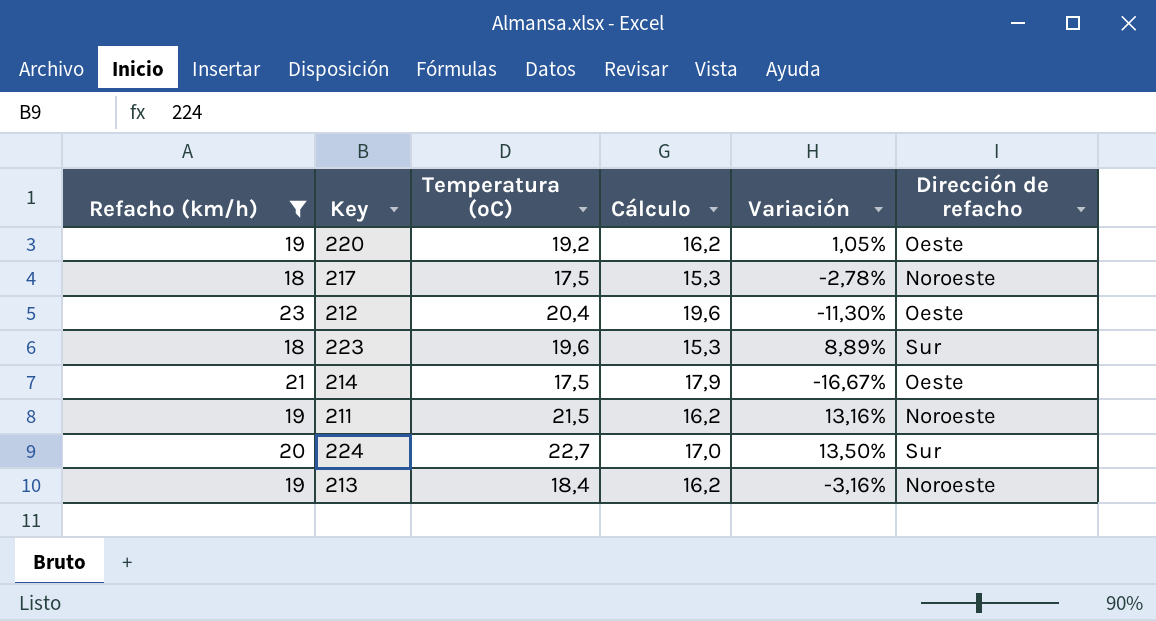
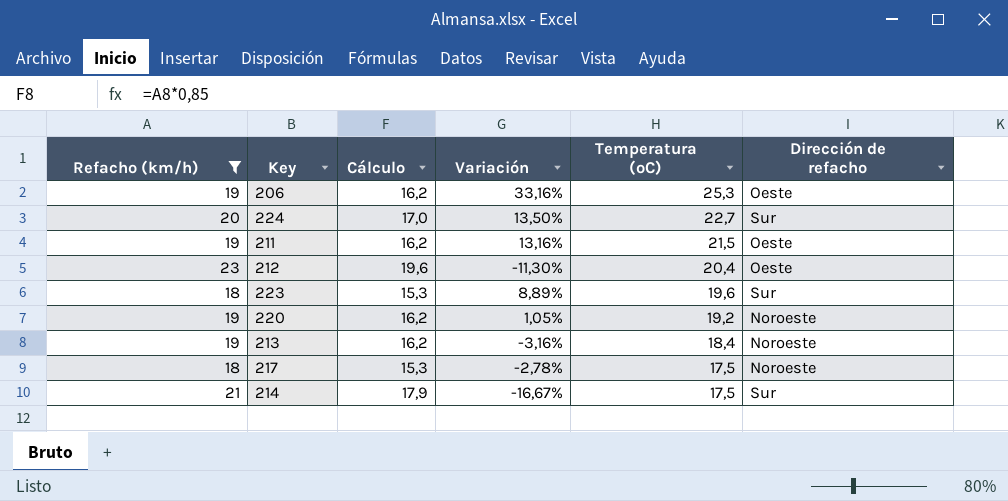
row order: none -> Temperatura (ºC) descending
column Temperatura (ºC) | position: 3 -> 5
row 206: none -> 19 | 16,2 | 33,16% | 25,3 | Oeste
211 | Dirección de refacho: Noroeste -> Oeste
220 | Dirección de refacho: Oeste -> Noroeste
214 | Dirección de refacho: Oeste -> Sur

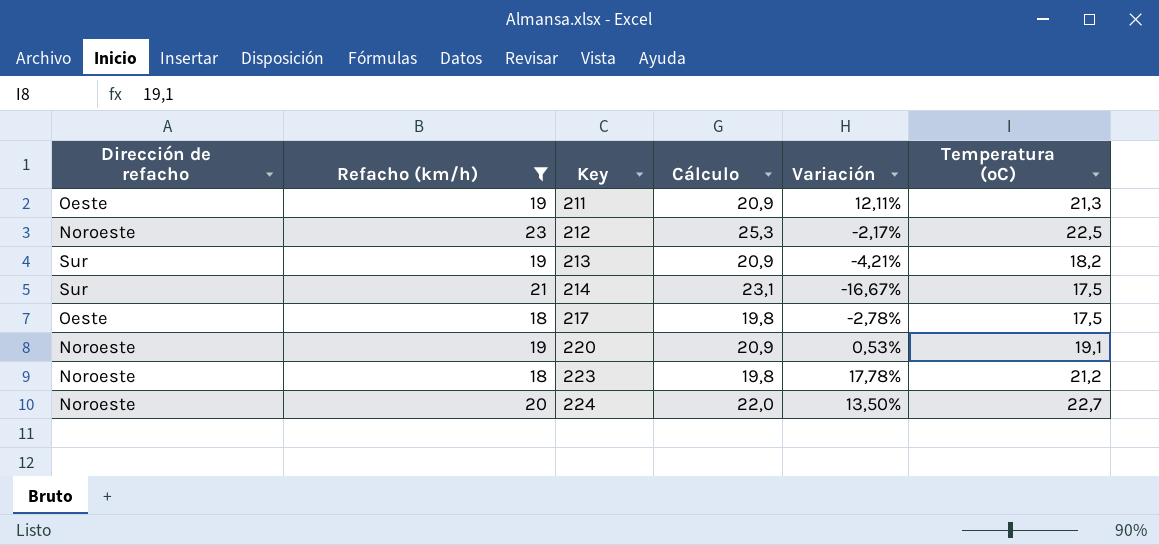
row order: Temperatura (ºC) descending -> Key ascending
column Dirección de refacho | position: 6 -> 1
column Cálculo | formula: [Refacho (km/h)] * 0,85 -> [Refacho (km/h)] * 1,1
row 206: 19 | 16,2 | 33,16% | 25,3 | Oeste -> none
211 | Variación: 13,16% -> 12,11%
211 | Temperatura (ºC): 21,5 -> 21,3
212 | Dirección de refacho: Oeste -> Noroeste
212 | Variación: -11,30% -> -2,17%
212 | Temperatura (ºC): 20,4 -> 22,5
213 | Dirección de refacho: Noroeste -> Sur
213 | Variación: -3,16% -> -4,21%
213 | Temperatura (ºC): 18,4 -> 18,2
217 | Dirección de refacho: Noroeste -> Oeste
220 | Variación: 1,05% -> 0,53%
220 | Temperatura (ºC): 19,2 -> 19,1
223 | Dirección de refacho: Sur -> Noroeste
223 | Variación: 8,89% -> 17,78%
223 | Temperatura (ºC): 19,6 -> 21,2
224 | Dirección de refacho: Sur -> Noroeste

